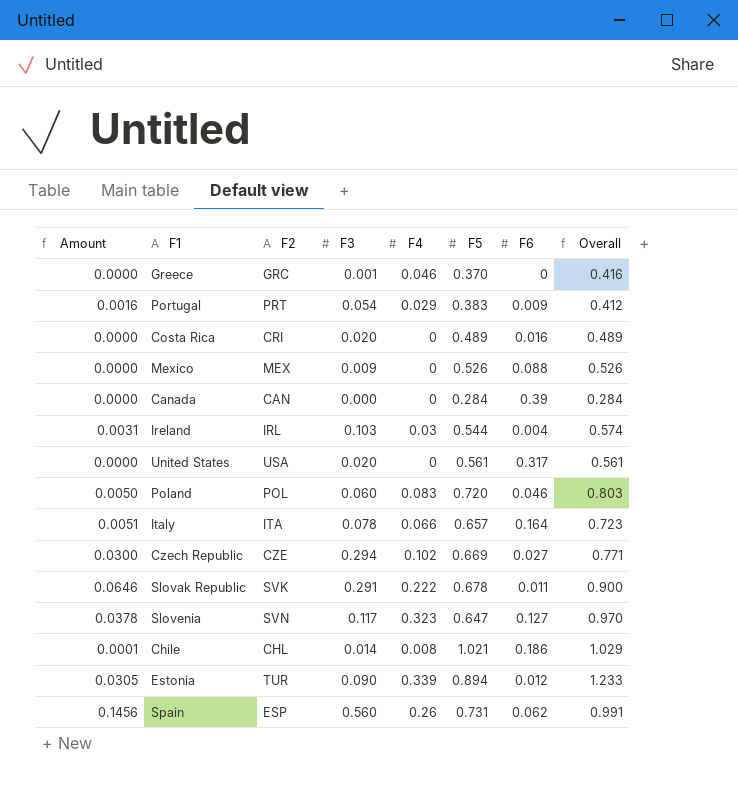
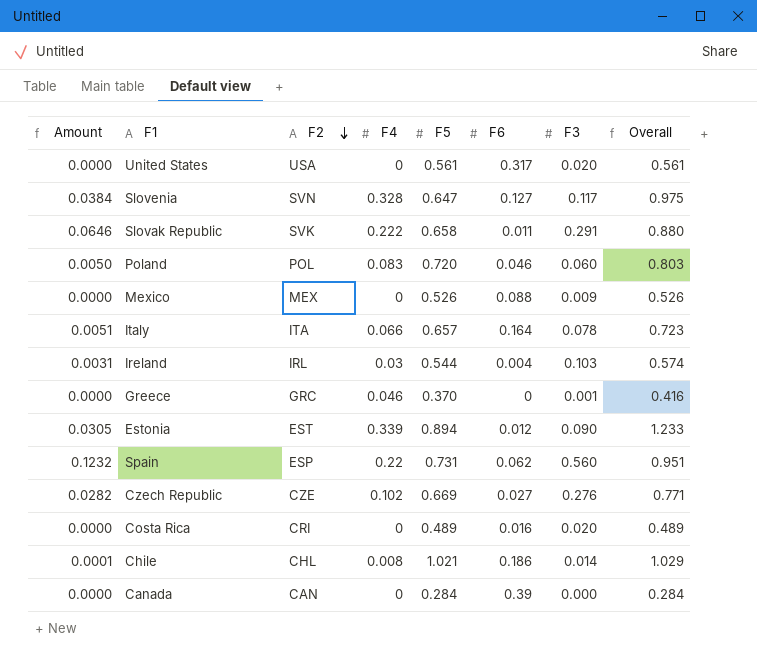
row order: none -> F2 descending
column F3 | position: 4 -> 7
row Portugal: 0.0016 | PRT | 0.054 | 0.029 | 0.383 | 0.009 | 0.412 -> none
Slovenia | Amount: 0.0378 -> 0.0384
Slovenia | F4: 0.323 -> 0.328
Slovenia | Overall: 0.970 -> 0.975
Slovak Republic | F5: 0.678 -> 0.658
Slovak Republic | Overall: 0.900 -> 0.880
Estonia | F2: TUR -> EST
Spain | Amount: 0.1456 -> 0.1232
Spain | F4: 0.26 -> 0.22
Spain | Overall: 0.991 -> 0.951
Czech Republic | Amount: 0.0300 -> 0.0282
Czech Republic | F3: 0.294 -> 0.276

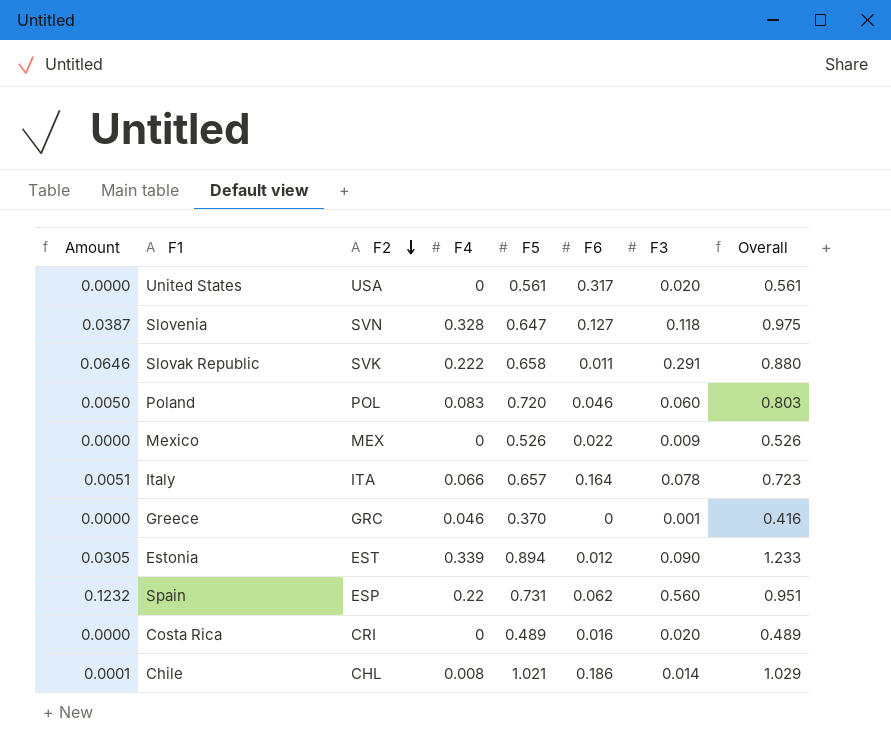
row Ireland: 0.0031 | IRL | 0.03 | 0.544 | 0.004 | 0.103 | 0.574 -> none
row Czech Republic: 0.0282 | CZE | 0.102 | 0.669 | 0.027 | 0.276 | 0.771 -> none
row Canada: 0.0000 | CAN | 0 | 0.284 | 0.39 | 0.000 | 0.284 -> none
Slovenia | Amount: 0.0384 -> 0.0387
Slovenia | F3: 0.117 -> 0.118
Mexico | F6: 0.088 -> 0.022

